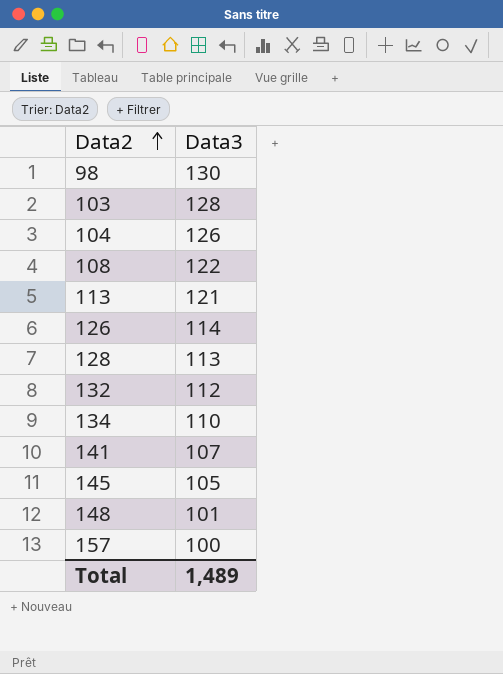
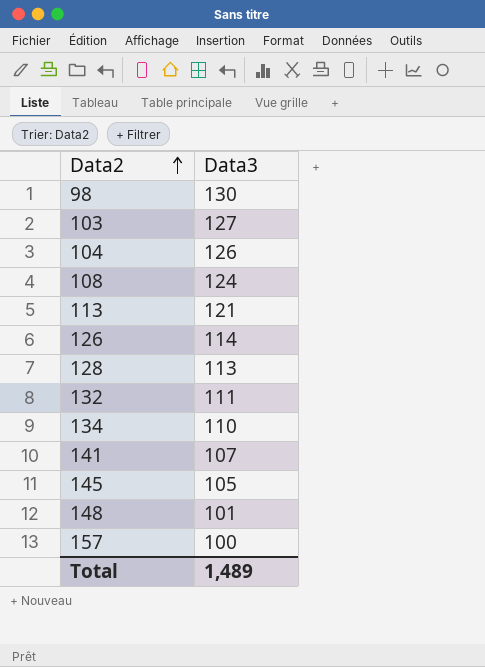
103 | Data3: 128 -> 127
108 | Data3: 122 -> 124
132 | Data3: 112 -> 111

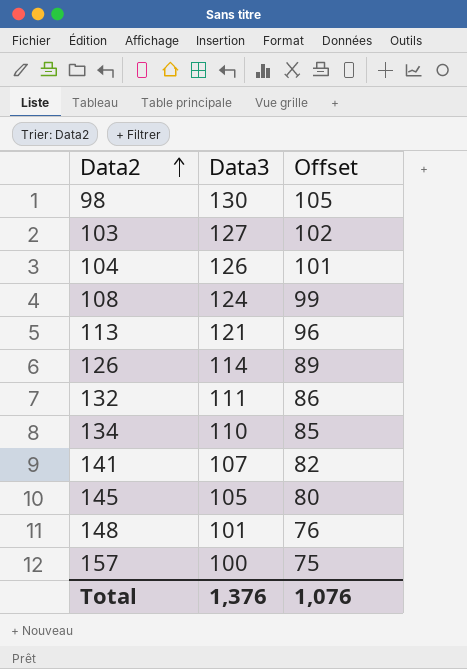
column Offset | formula: none -> [Data3] - 25
row 128: 113 -> none
Total | Data3: 1,489 -> 1,376

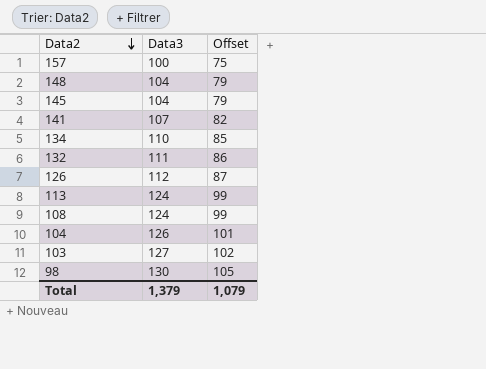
row order: Data2 ascending -> Data2 descending
148 | Data3: 101 -> 104
148 | Offset: 76 -> 79
145 | Data3: 105 -> 104
145 | Offset: 80 -> 79
126 | Data3: 114 -> 112
126 | Offset: 89 -> 87
113 | Data3: 121 -> 124
113 | Offset: 96 -> 99
Total | Data3: 1,376 -> 1,379
Total | Offset: 1,076 -> 1,079

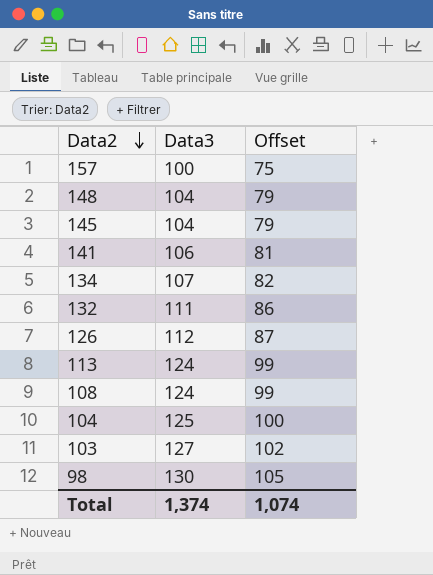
141 | Data3: 107 -> 106
141 | Offset: 82 -> 81
134 | Data3: 110 -> 107
134 | Offset: 85 -> 82
104 | Data3: 126 -> 125
104 | Offset: 101 -> 100
Total | Data3: 1,379 -> 1,374
Total | Offset: 1,079 -> 1,074

